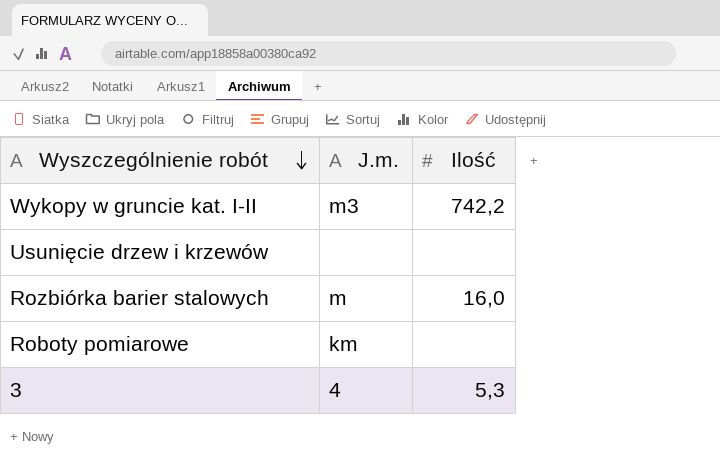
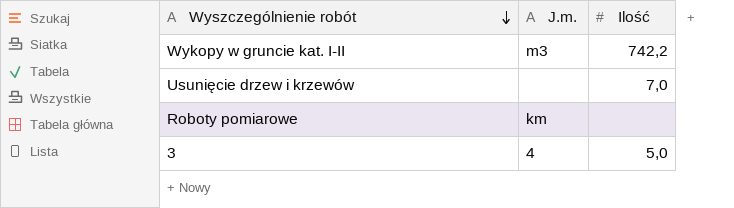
row Rozbiórka barier stalowych: m | 16,0 -> none
Usunięcie drzew i krzewów | Ilość: none -> 7,0
3 | Ilość: 5,3 -> 5,0

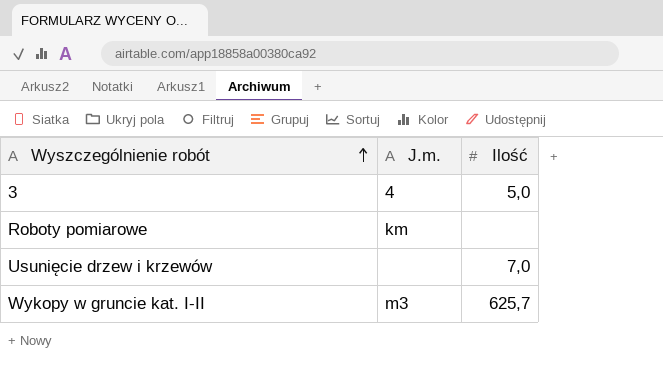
row order: Wyszczególnienie robót descending -> Wyszczególnienie robót ascending
Wykopy w gruncie kat. I-II | Ilość: 742,2 -> 625,7

